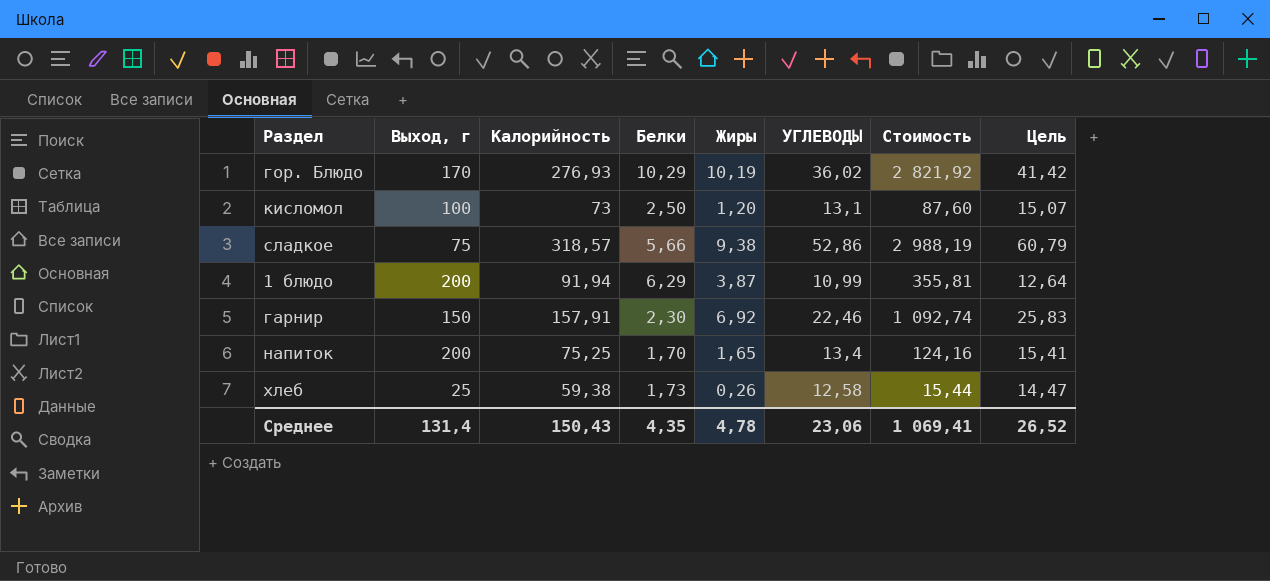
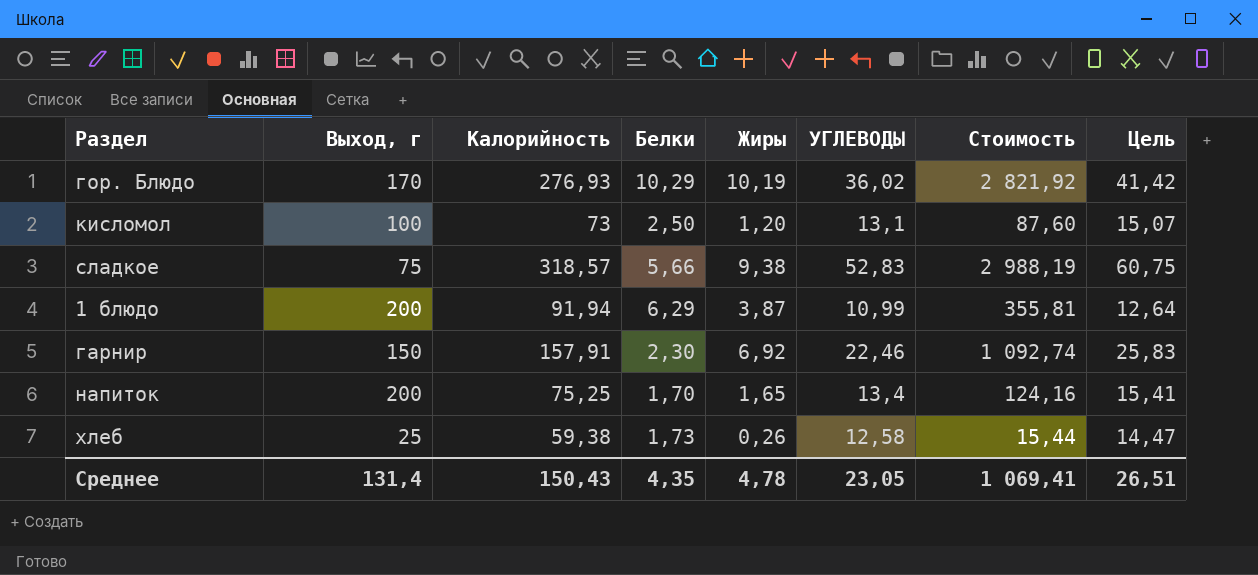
сладкое | УГЛЕВОДЫ: 52,86 -> 52,83
сладкое | Цель: 60,79 -> 60,75
Среднее | УГЛЕВОДЫ: 23,06 -> 23,05
Среднее | Цель: 26,52 -> 26,51

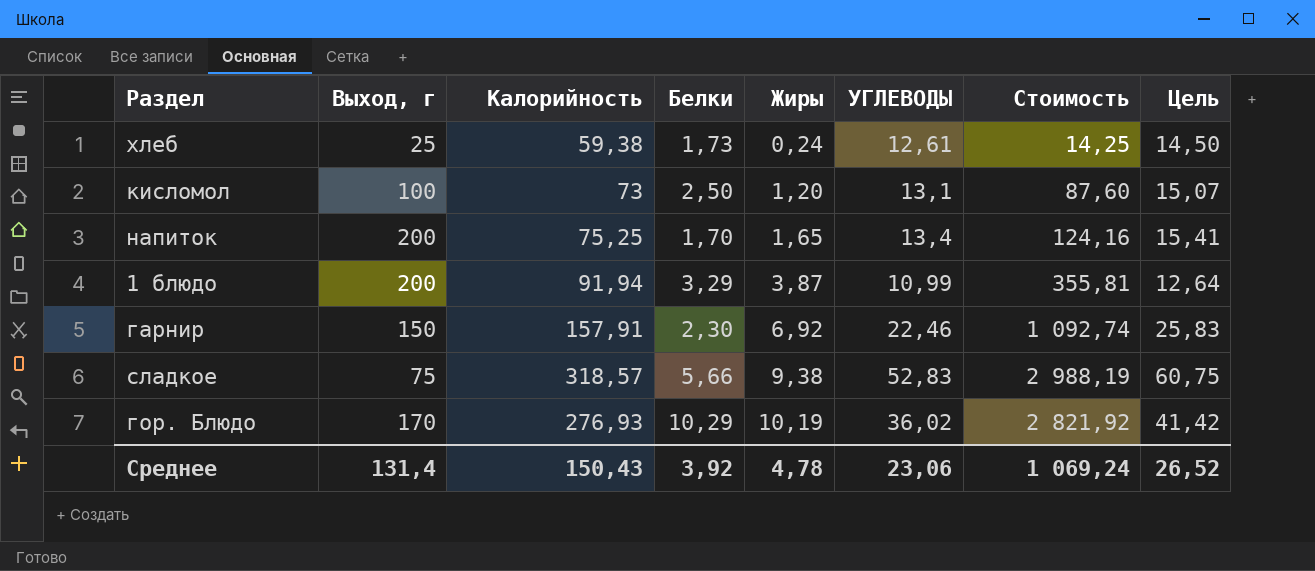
row order: none -> Жиры ascending
хлеб | Жиры: 0,26 -> 0,24
хлеб | УГЛЕВОДЫ: 12,58 -> 12,61
хлеб | Стоимость: 15,44 -> 14,25
хлеб | Цель: 14,47 -> 14,50
1 блюдо | Белки: 6,29 -> 3,29
Среднее | Белки: 4,35 -> 3,92
Среднее | УГЛЕВОДЫ: 23,05 -> 23,06
Среднее | Стоимость: 1 069,41 -> 1 069,24
Среднее | Цель: 26,51 -> 26,52

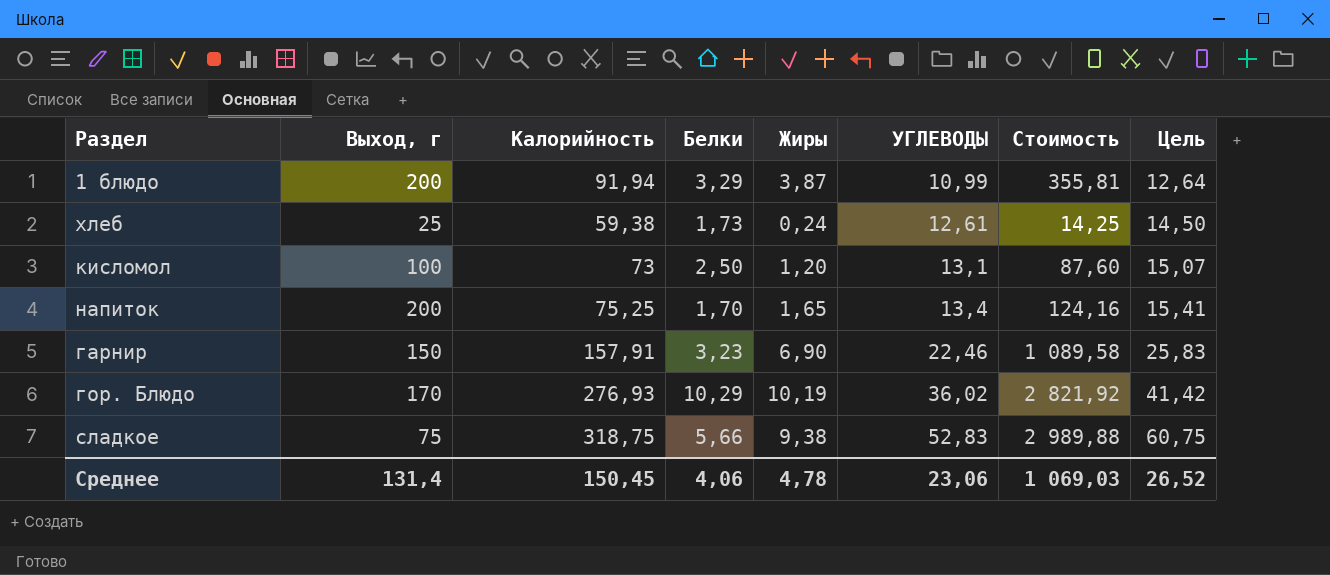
row order: Жиры ascending -> УГЛЕВОДЫ ascending
гарнир | Белки: 2,30 -> 3,23
гарнир | Жиры: 6,92 -> 6,90
гарнир | Стоимость: 1 092,74 -> 1 089,58
сладкое | Калорийность: 318,57 -> 318,75
сладкое | Стоимость: 2 988,19 -> 2 989,88
Среднее | Калорийность: 150,43 -> 150,45
Среднее | Белки: 3,92 -> 4,06
Среднее | Стоимость: 1 069,24 -> 1 069,03

